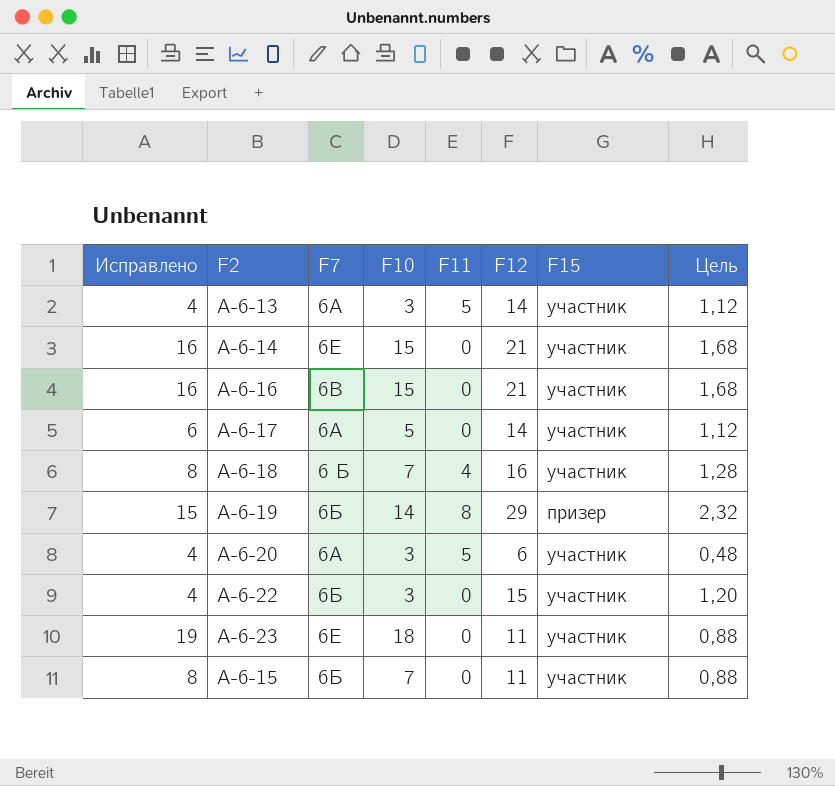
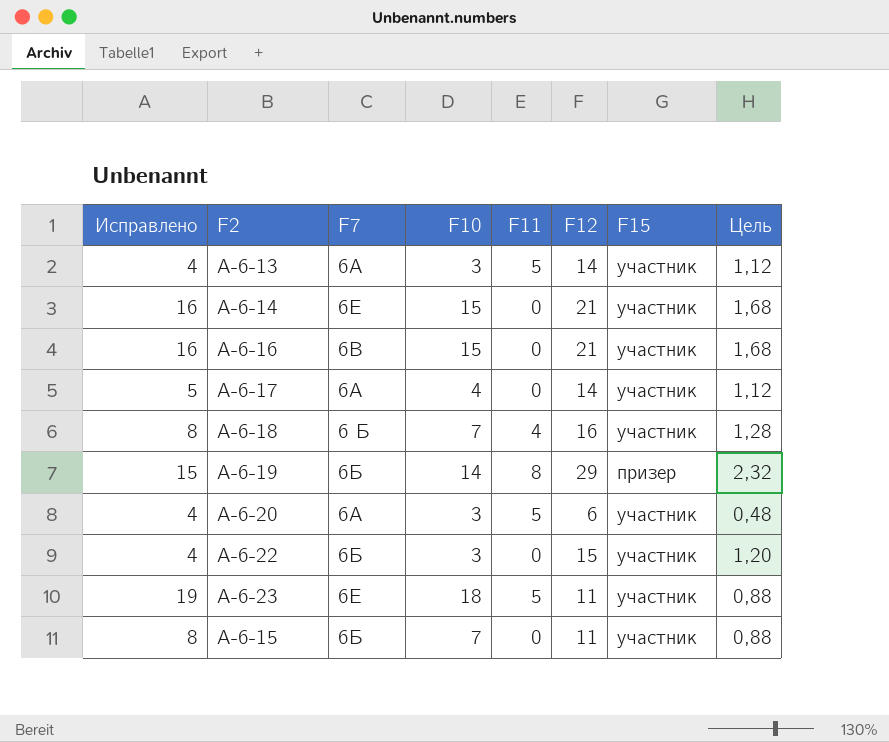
А-6-17 | Исправлено: 6 -> 5
А-6-17 | F10: 5 -> 4
А-6-23 | F11: 0 -> 5

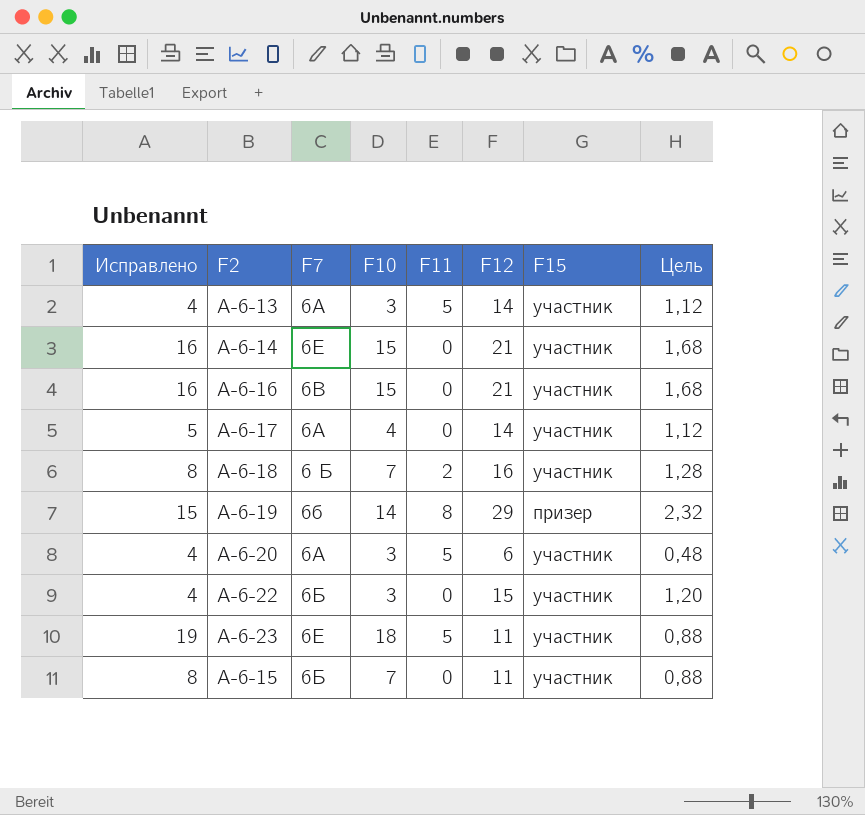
А-6-18 | F11: 4 -> 2
А-6-19 | F7: 6Б -> 6б

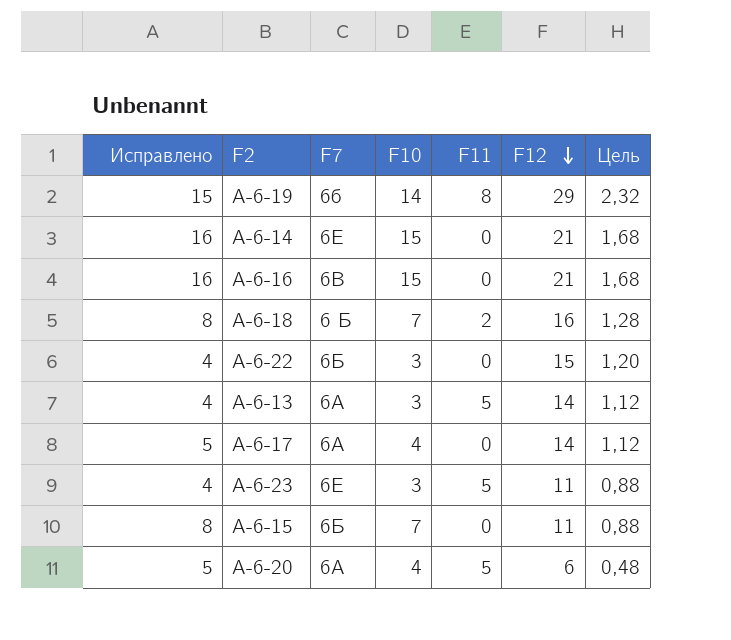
row order: none -> F12 descending
column F15 | position: 7 -> none
А-6-23 | Исправлено: 19 -> 4
А-6-23 | F10: 18 -> 3
А-6-20 | Исправлено: 4 -> 5
А-6-20 | F10: 3 -> 4

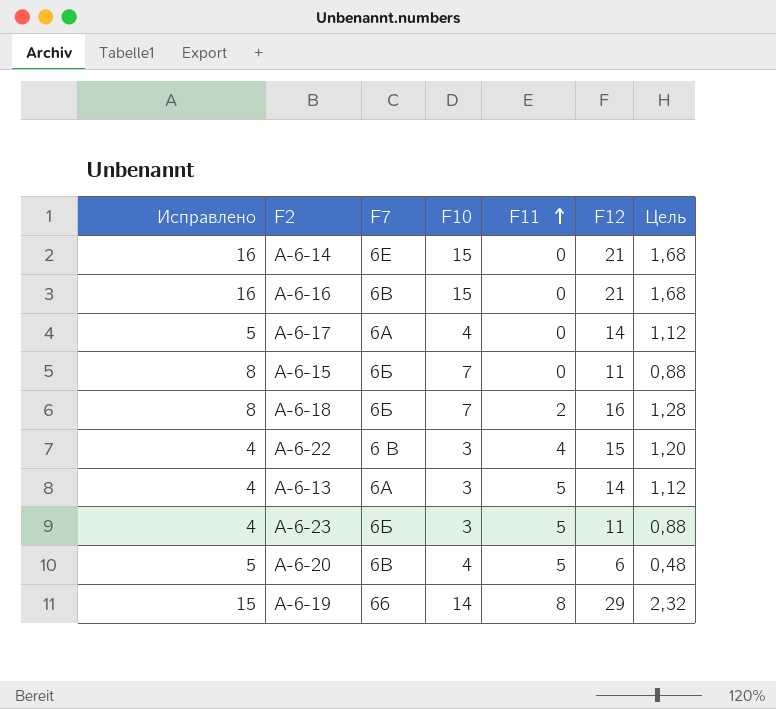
row order: F12 descending -> F11 ascending
А-6-18 | F7: 6 Б -> 6Б
А-6-22 | F7: 6Б -> 6 В
А-6-22 | F11: 0 -> 4
А-6-23 | F7: 6Е -> 6Б
А-6-20 | F7: 6А -> 6В

